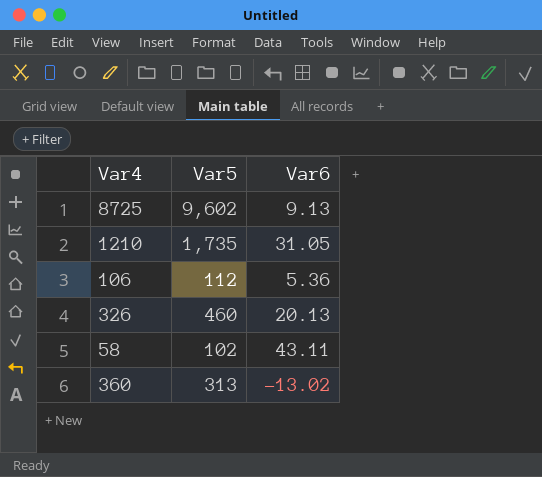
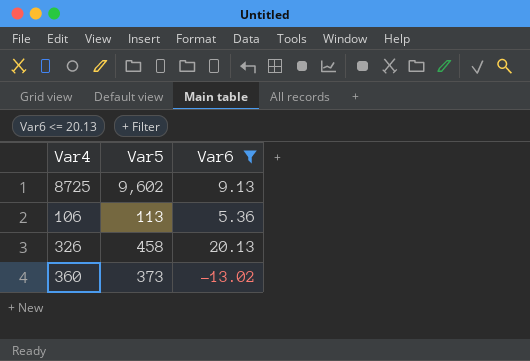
filter: none -> Var6 <= 20.13
106 | Var5: 112 -> 113
326 | Var5: 460 -> 458
360 | Var5: 313 -> 373

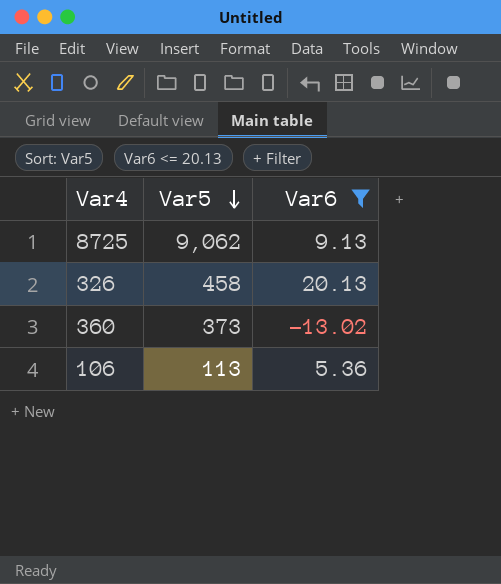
row order: none -> Var5 descending
8725 | Var5: 9,602 -> 9,062

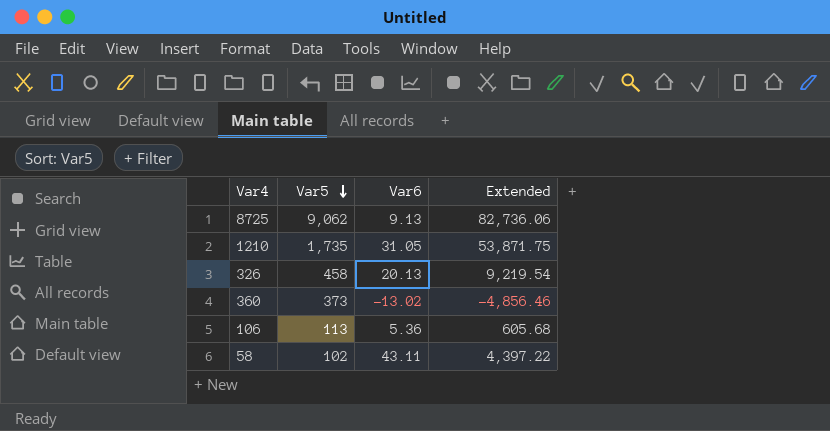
filter: Var6 <= 20.13 -> none
column Extended | formula: none -> [Var5] * [Var6]

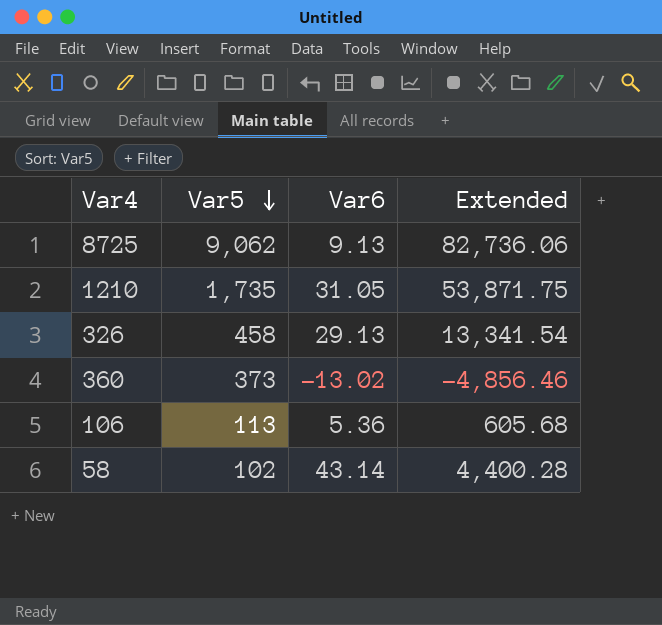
326 | Var6: 20.13 -> 29.13
326 | Extended: 9,219.54 -> 13,341.54
58 | Var6: 43.11 -> 43.14
58 | Extended: 4,397.22 -> 4,400.28

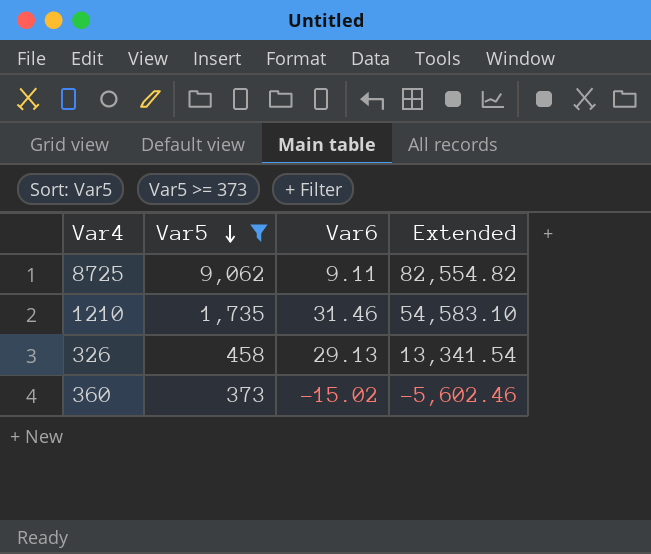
filter: none -> Var5 >= 373
8725 | Var6: 9.13 -> 9.11
8725 | Extended: 82,736.06 -> 82,554.82
1210 | Var6: 31.05 -> 31.46
1210 | Extended: 53,871.75 -> 54,583.10
360 | Var6: -13.02 -> -15.02
360 | Extended: -4,856.46 -> -5,602.46

